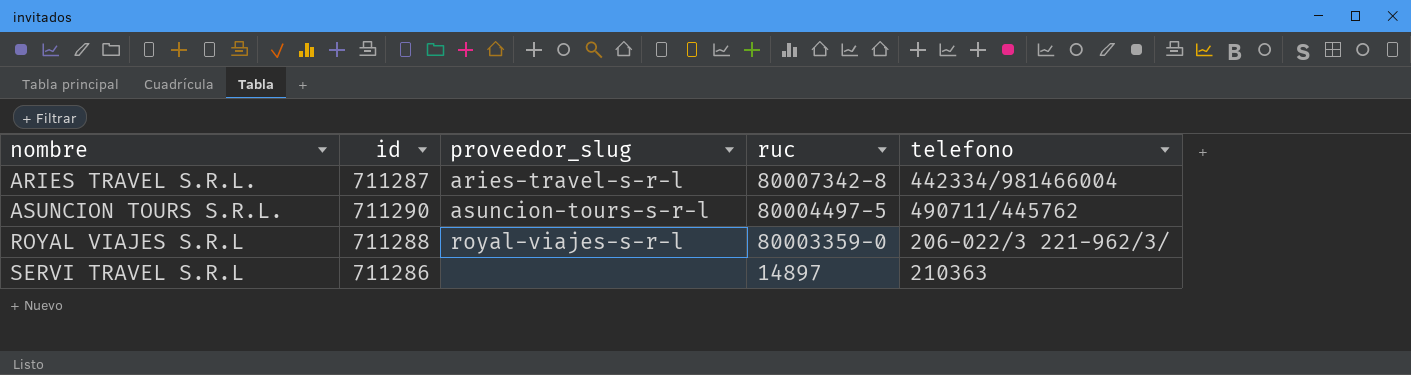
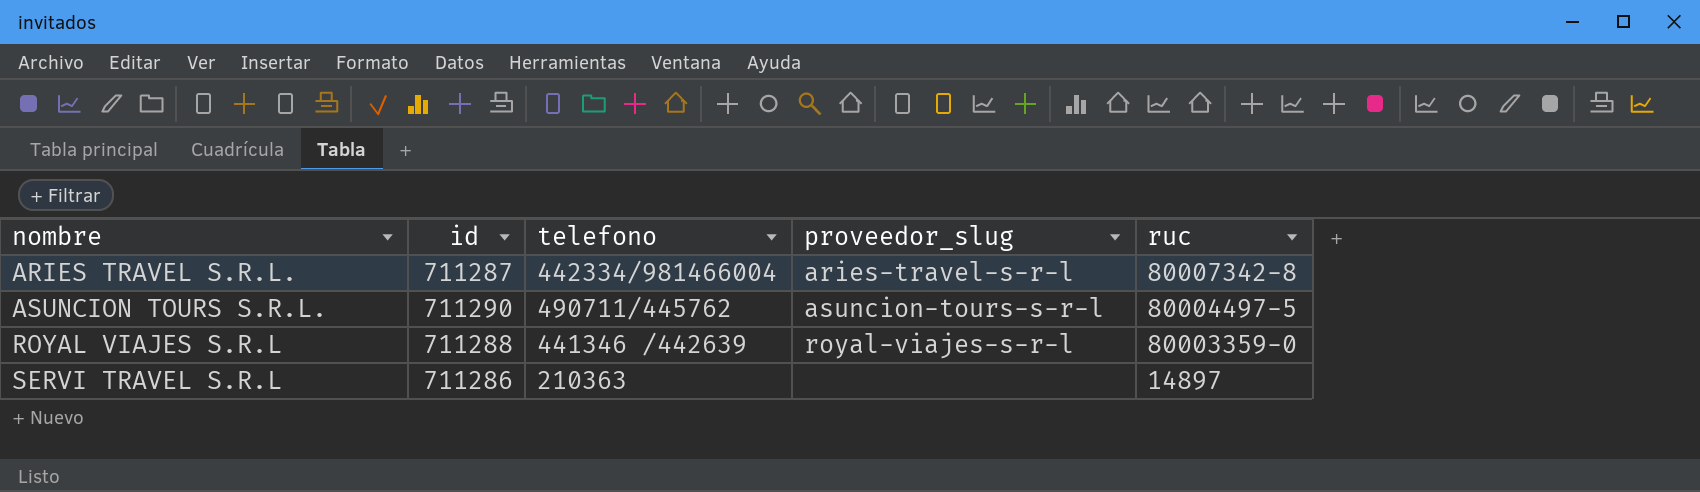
column telefono | position: 5 -> 3
ROYAL VIAJES S.R.L | telefono: 206-022/3 221-962/3/ -> 441346 /442639

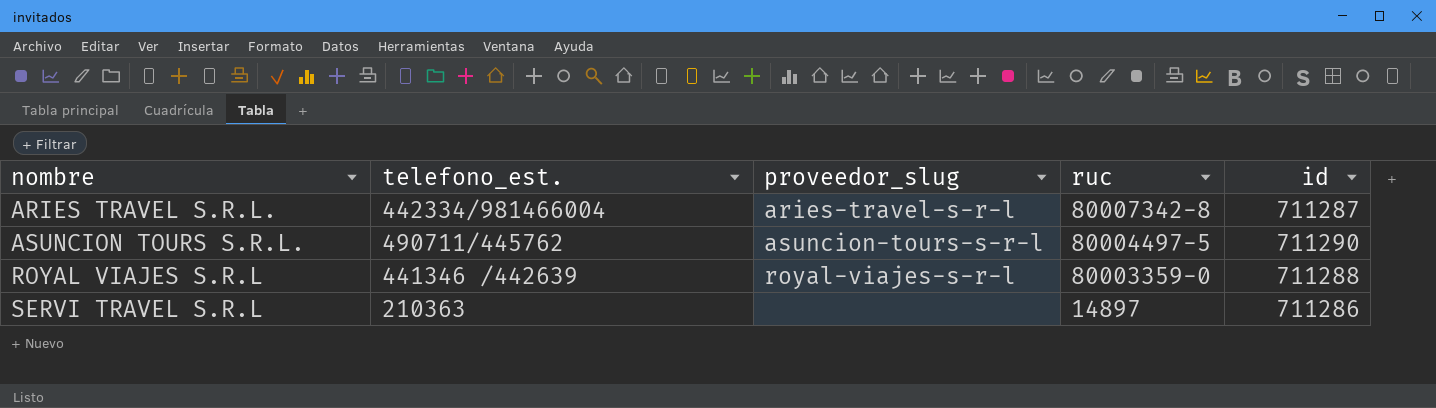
column name: telefono -> telefono_est.
column id | position: 2 -> 5

